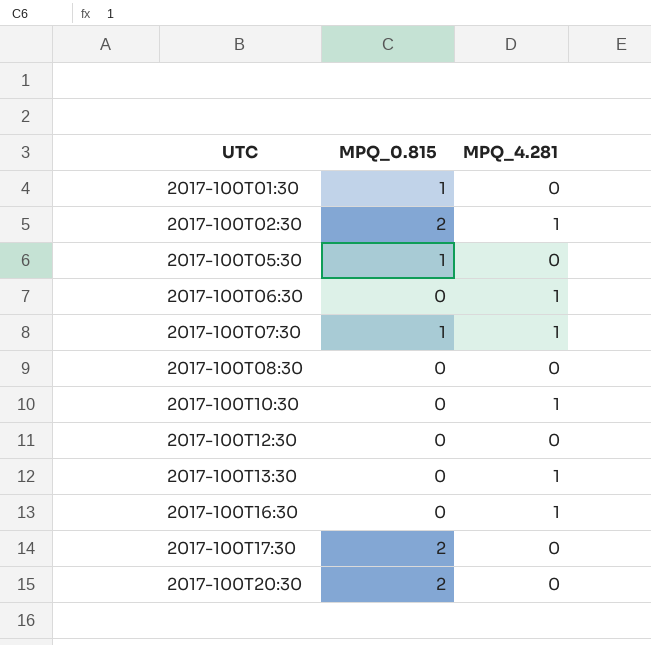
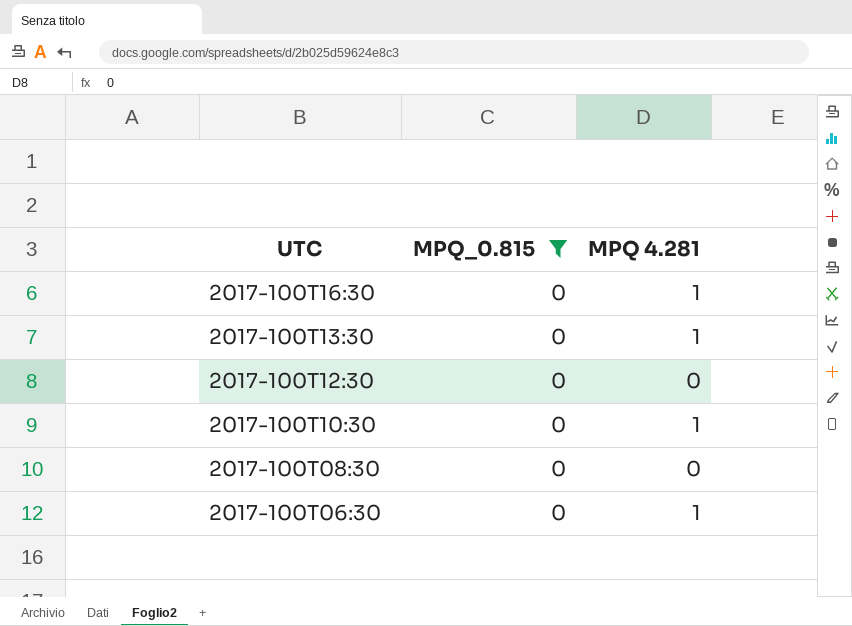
filter: none -> MPQ_0.815 = 0
row order: UTC ascending -> UTC descending
column name: MPQ_4.281 -> MPQ 4.281

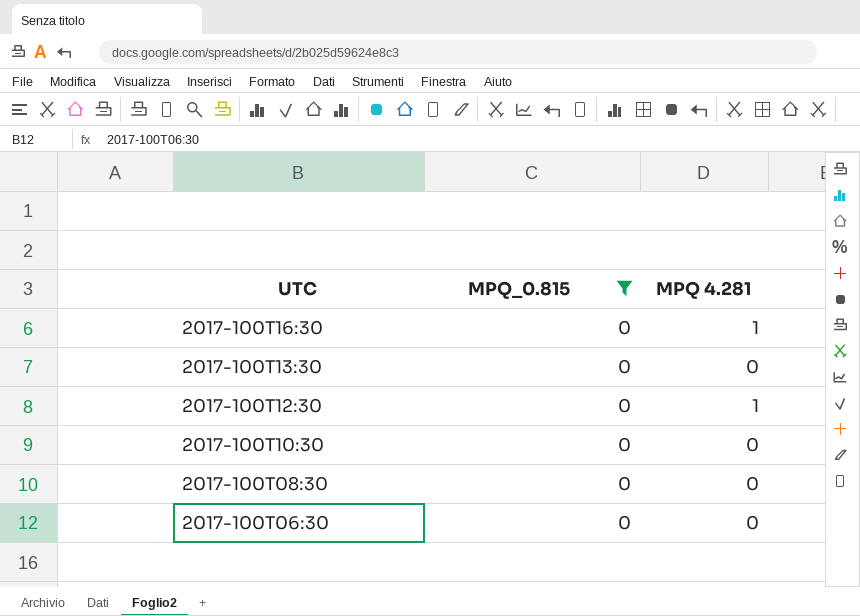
2017-100T13:30 | MPQ 4.281: 1 -> 0
2017-100T12:30 | MPQ 4.281: 0 -> 1
2017-100T10:30 | MPQ 4.281: 1 -> 0
2017-100T06:30 | MPQ 4.281: 1 -> 0

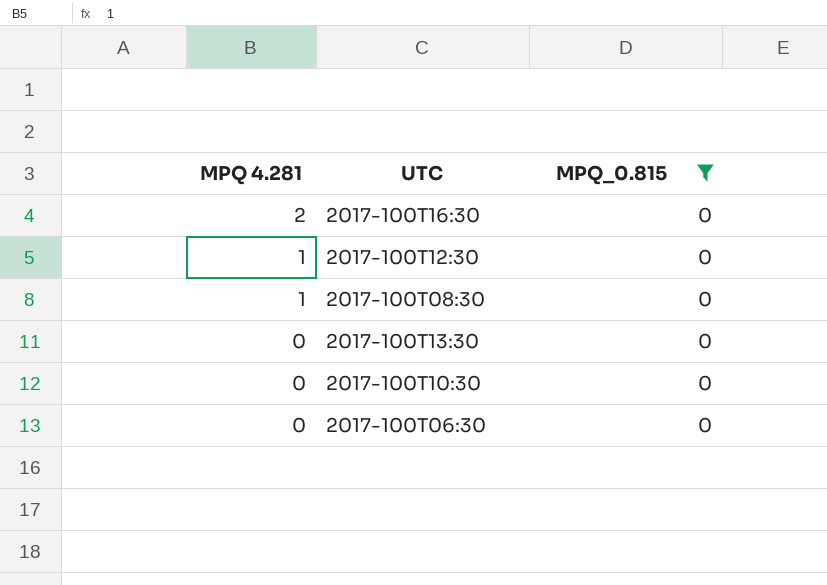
row order: UTC descending -> MPQ 4.281 descending
column MPQ 4.281 | position: 3 -> 1
2017-100T16:30 | MPQ 4.281: 1 -> 2
2017-100T08:30 | MPQ 4.281: 0 -> 1

